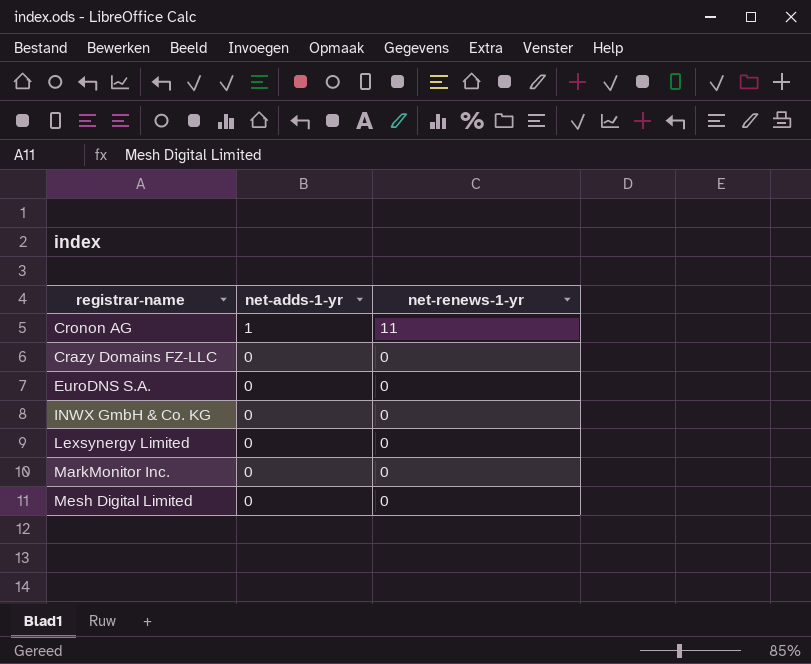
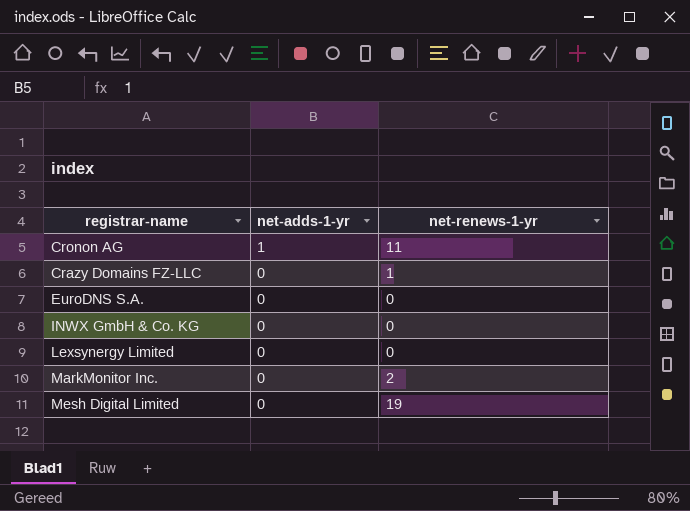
Crazy Domains FZ-LLC | net-renews-1-yr: 0 -> 1
MarkMonitor Inc. | net-renews-1-yr: 0 -> 2
Mesh Digital Limited | net-renews-1-yr: 0 -> 19

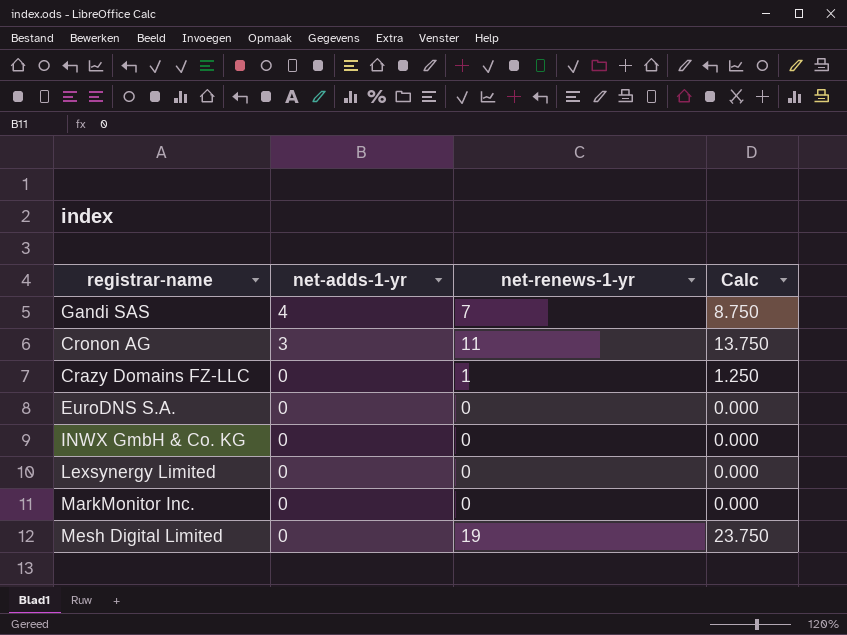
column Calc | formula: none -> [net-renews-1-yr] * 1.25
row Gandi SAS: none -> 4 | 7 | 8.750
Cronon AG | net-adds-1-yr: 1 -> 3
MarkMonitor Inc. | net-renews-1-yr: 2 -> 0

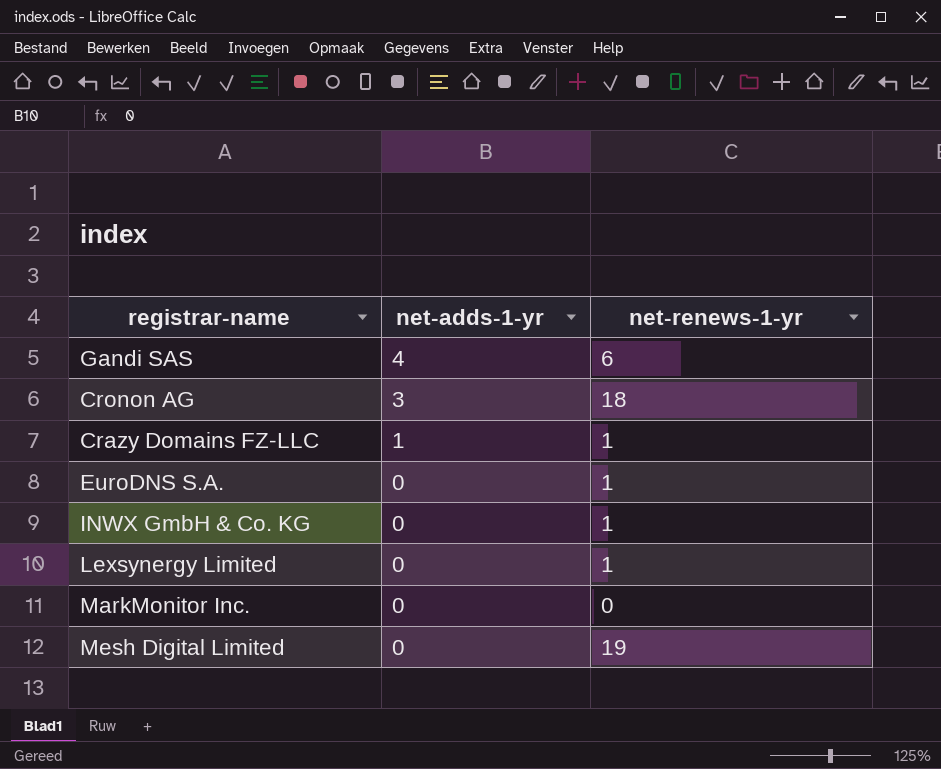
column Calc | formula: [net-renews-1-yr] * 1.25 -> none
Gandi SAS | net-renews-1-yr: 7 -> 6
Cronon AG | net-renews-1-yr: 11 -> 18
Crazy Domains FZ-LLC | net-adds-1-yr: 0 -> 1
EuroDNS S.A. | net-renews-1-yr: 0 -> 1
INWX GmbH & Co. KG | net-renews-1-yr: 0 -> 1
Lexsynergy Limited | net-renews-1-yr: 0 -> 1

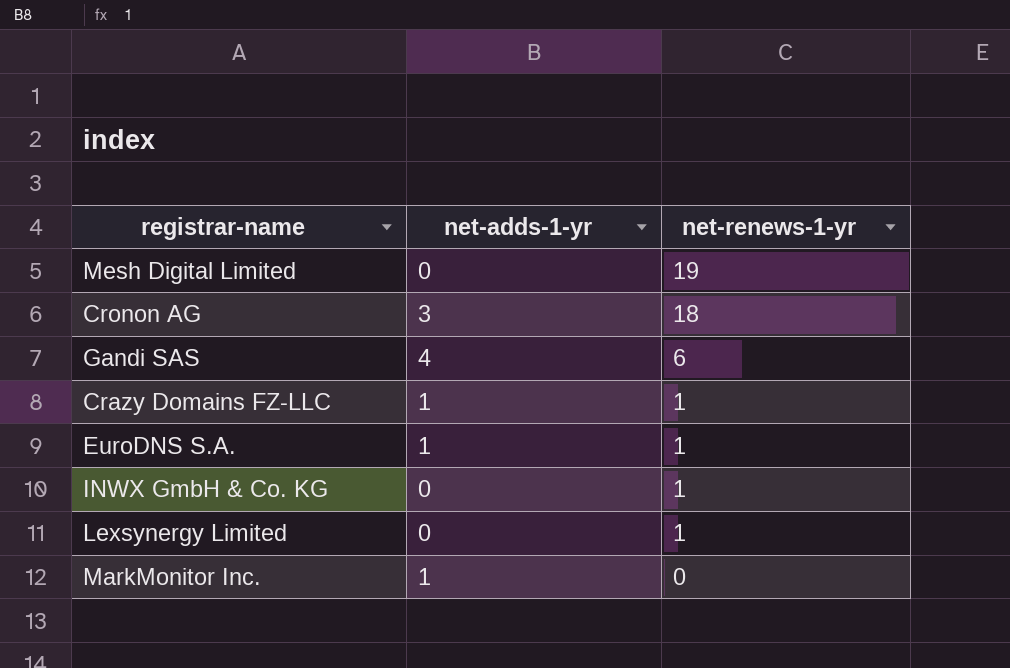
row order: net-adds-1-yr descending -> net-renews-1-yr descending
EuroDNS S.A. | net-adds-1-yr: 0 -> 1
MarkMonitor Inc. | net-adds-1-yr: 0 -> 1

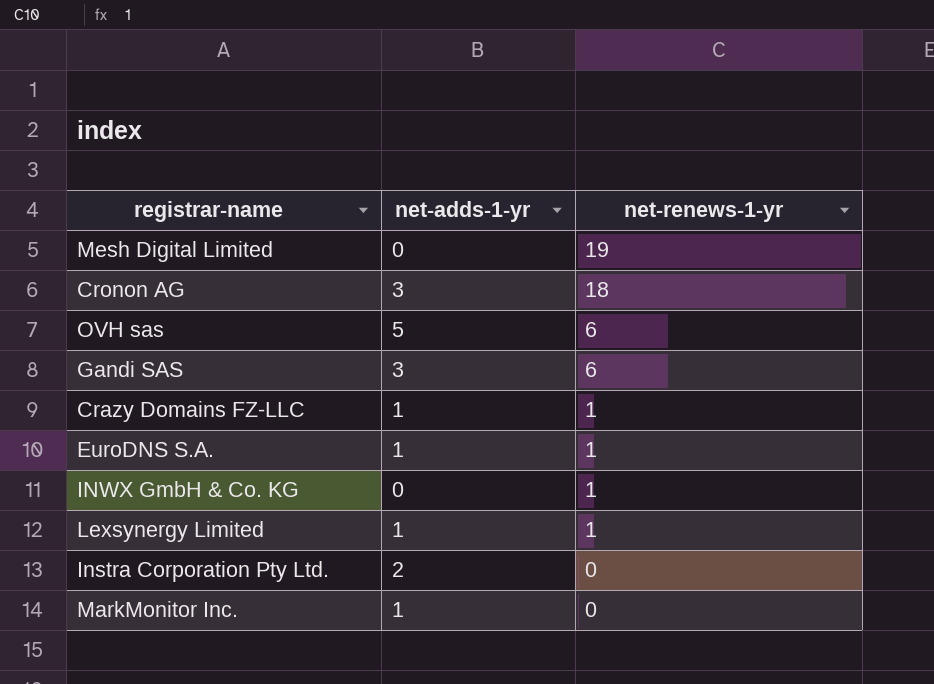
row OVH sas: none -> 5 | 6
Gandi SAS | net-adds-1-yr: 4 -> 3
Lexsynergy Limited | net-adds-1-yr: 0 -> 1
row Instra Corporation Pty Ltd.: none -> 2 | 0

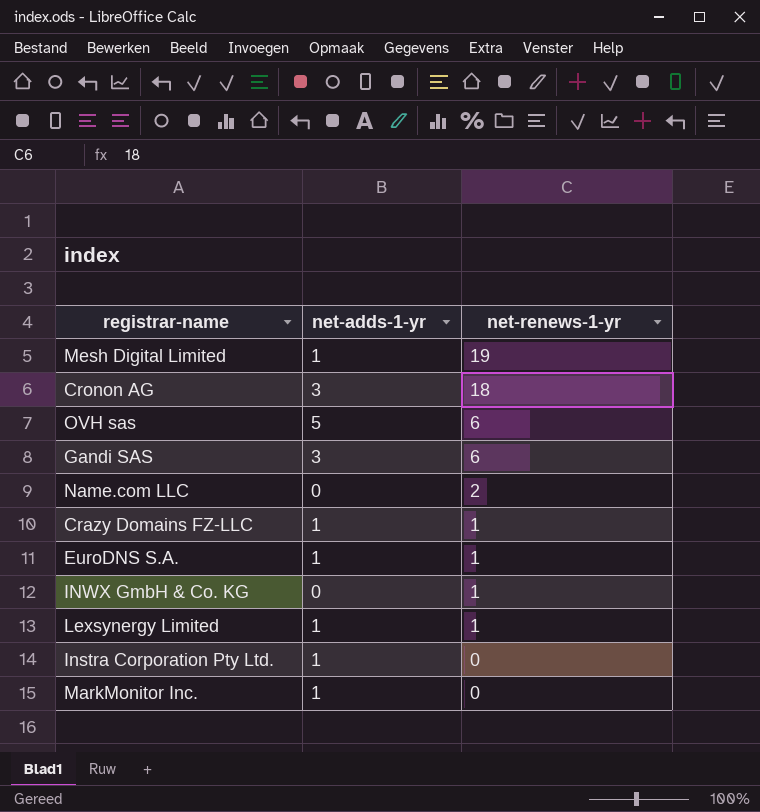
Mesh Digital Limited | net-adds-1-yr: 0 -> 1
row Name.com LLC: none -> 0 | 2
Instra Corporation Pty Ltd. | net-adds-1-yr: 2 -> 1

